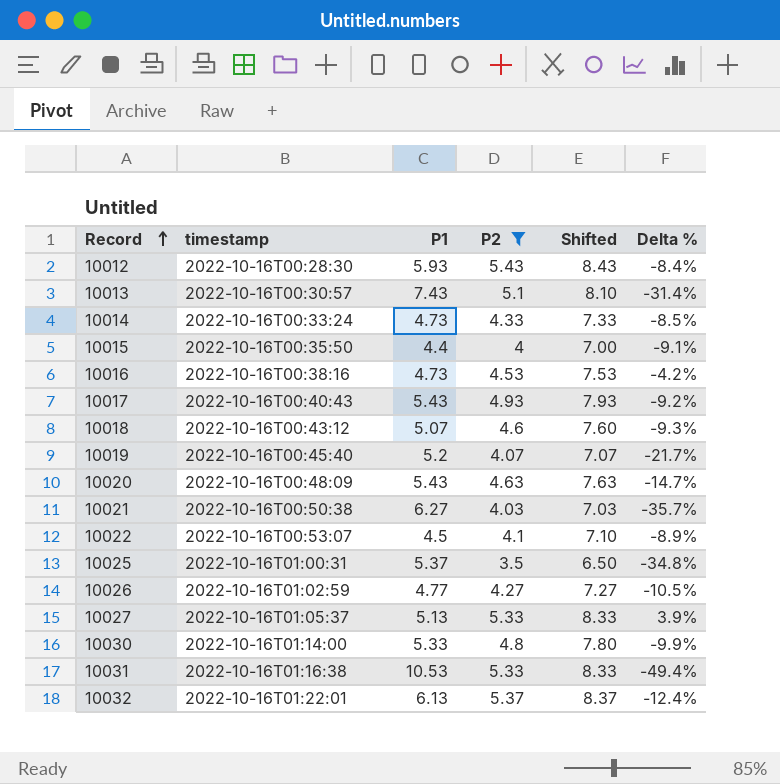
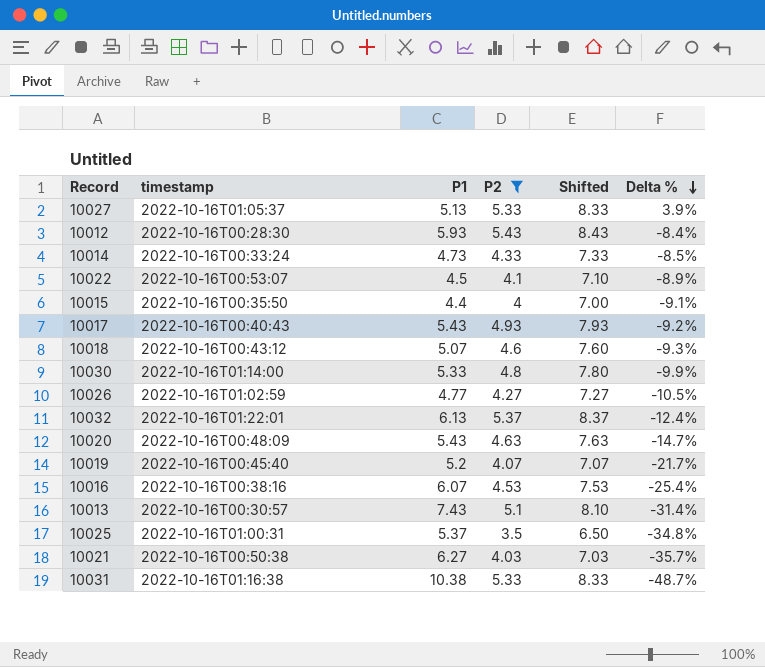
row order: Record ascending -> Delta % descending
10016 | P1: 4.73 -> 6.07
10016 | Delta %: -4.2% -> -25.4%
10031 | P1: 10.53 -> 10.38
10031 | Delta %: -49.4% -> -48.7%

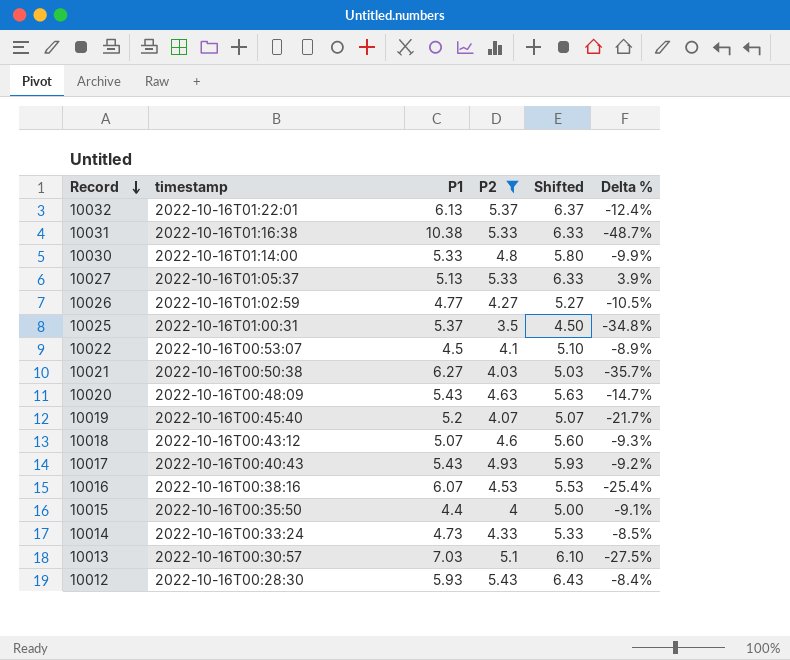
row order: Delta % descending -> Record descending
column Shifted | formula: [P2] + 3 -> [P2] + 1
10013 | P1: 7.43 -> 7.03
10013 | Delta %: -31.4% -> -27.5%

